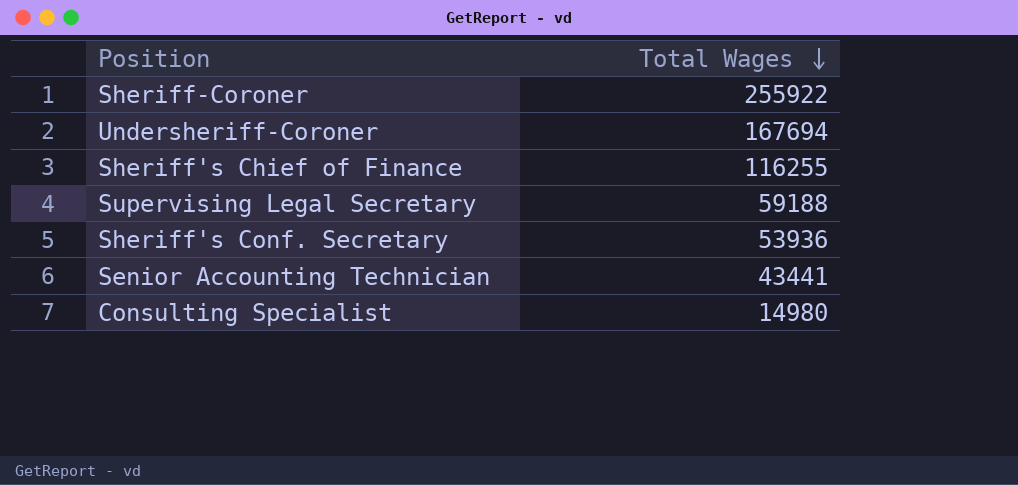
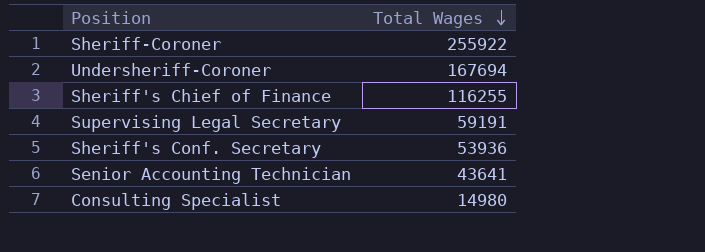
Supervising Legal Secretary | Total Wages: 59188 -> 59191
Senior Accounting Technician | Total Wages: 43441 -> 43641

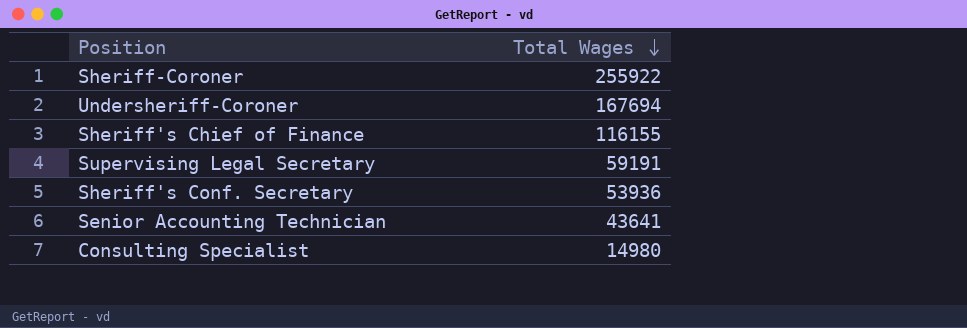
Sheriff's Chief of Finance | Total Wages: 116255 -> 116155

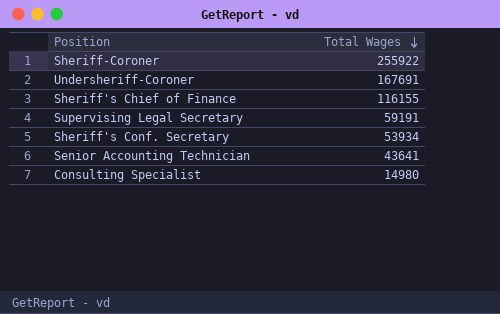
Undersheriff-Coroner | Total Wages: 167694 -> 167691
Sheriff's Conf. Secretary | Total Wages: 53936 -> 53934

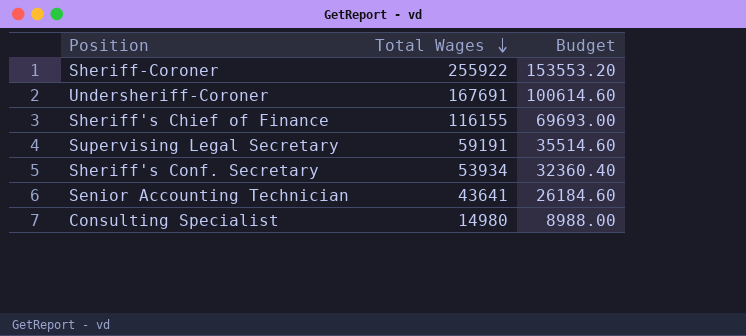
column Budget | formula: none -> [Total Wages] * 0.6

